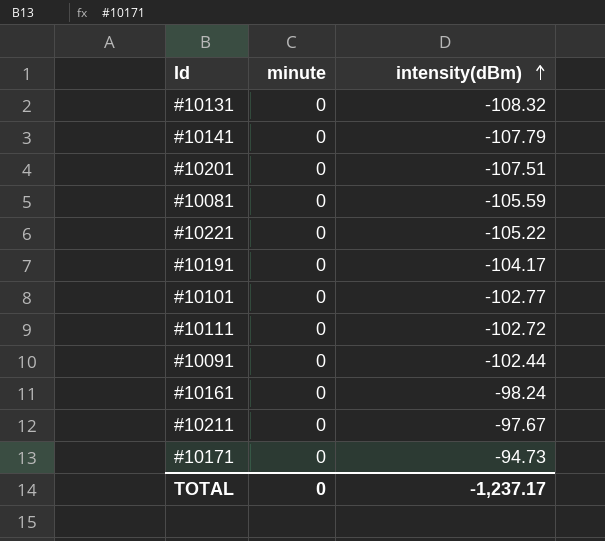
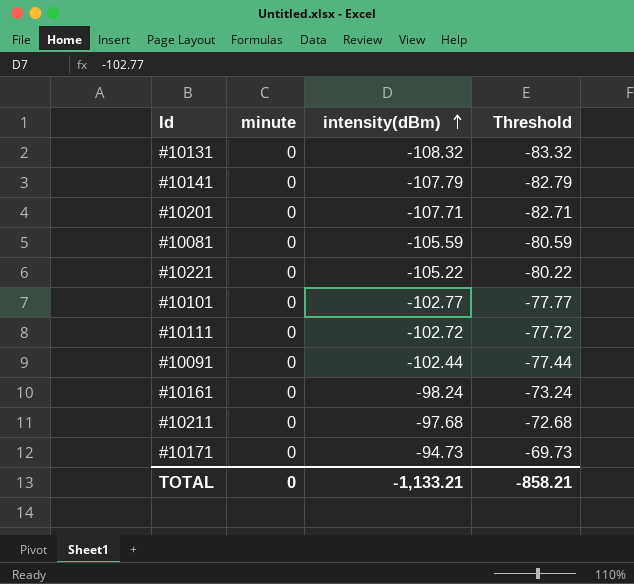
column Threshold | formula: none -> [intensity(dBm)] + 25
row #10191: 0 | -104.17 -> none
#10201 | intensity(dBm): -107.51 -> -107.71
#10211 | intensity(dBm): -97.67 -> -97.68
TOTAL | intensity(dBm): -1,237.17 -> -1,133.21

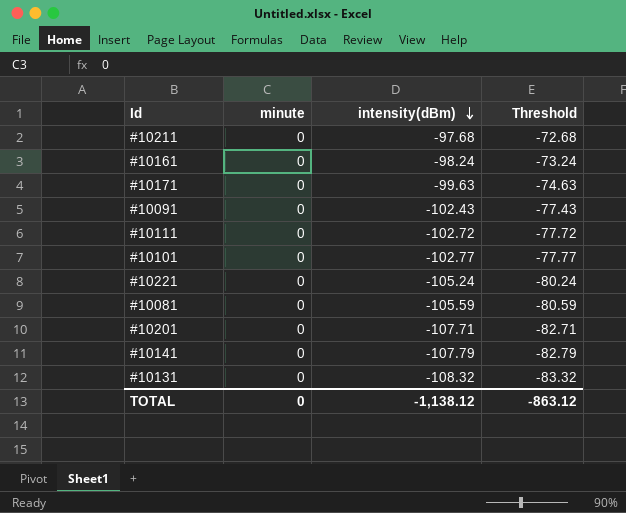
row order: intensity(dBm) ascending -> intensity(dBm) descending
#10171 | intensity(dBm): -94.73 -> -99.63
#10171 | Threshold: -69.73 -> -74.63
#10091 | intensity(dBm): -102.44 -> -102.43
#10091 | Threshold: -77.44 -> -77.43
#10221 | intensity(dBm): -105.22 -> -105.24
#10221 | Threshold: -80.22 -> -80.24
TOTAL | intensity(dBm): -1,133.21 -> -1,138.12
TOTAL | Threshold: -858.21 -> -863.12

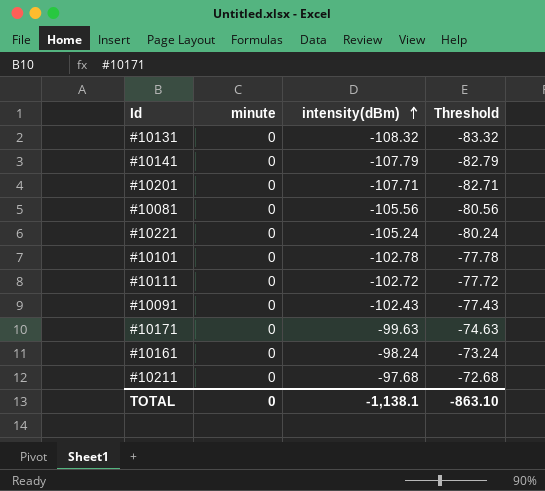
row order: intensity(dBm) descending -> intensity(dBm) ascending
#10081 | intensity(dBm): -105.59 -> -105.56
#10081 | Threshold: -80.59 -> -80.56
#10101 | intensity(dBm): -102.77 -> -102.78
#10101 | Threshold: -77.77 -> -77.78
TOTAL | intensity(dBm): -1,138.12 -> -1,138.1
TOTAL | Threshold: -863.12 -> -863.10

